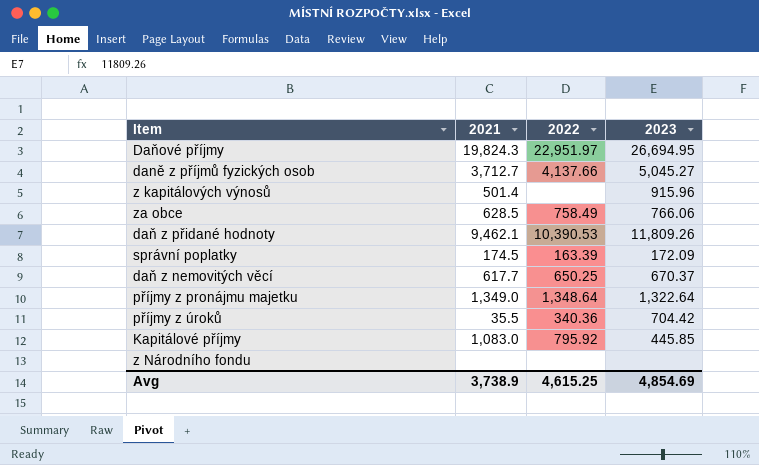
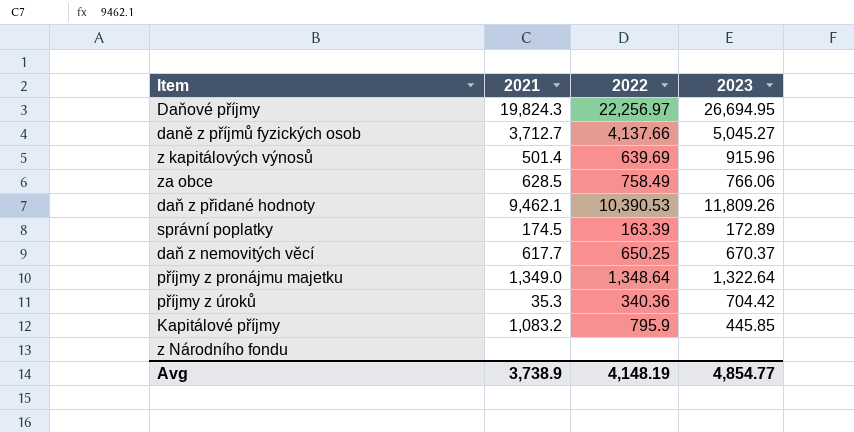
Daňové příjmy | 2022: 22,951.97 -> 22,256.97
z kapitálových výnosů | 2022: none -> 639.69
správní poplatky | 2023: 172.09 -> 172.89
příjmy z úroků | 2021: 35.5 -> 35.3
Kapitálové příjmy | 2021: 1,083.0 -> 1,083.2
Kapitálové příjmy | 2022: 795.92 -> 795.9
Avg | 2022: 4,615.25 -> 4,148.19
Avg | 2023: 4,854.69 -> 4,854.77

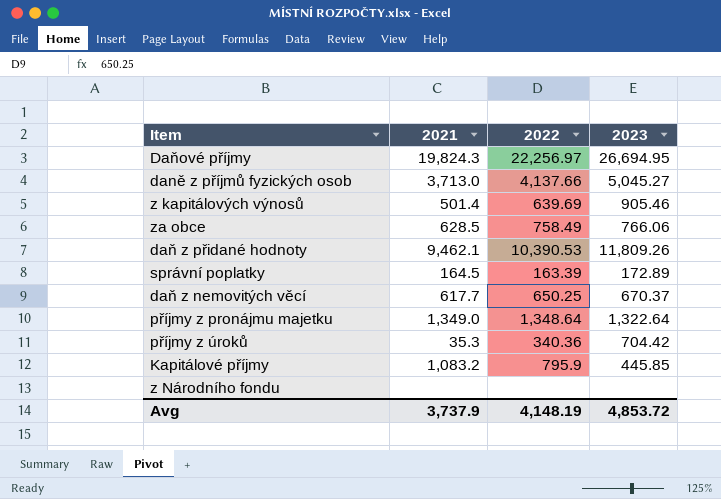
daně z příjmů fyzických osob | 2021: 3,712.7 -> 3,713.0
z kapitálových výnosů | 2023: 915.96 -> 905.46
správní poplatky | 2021: 174.5 -> 164.5
Avg | 2021: 3,738.9 -> 3,737.9
Avg | 2023: 4,854.77 -> 4,853.72

